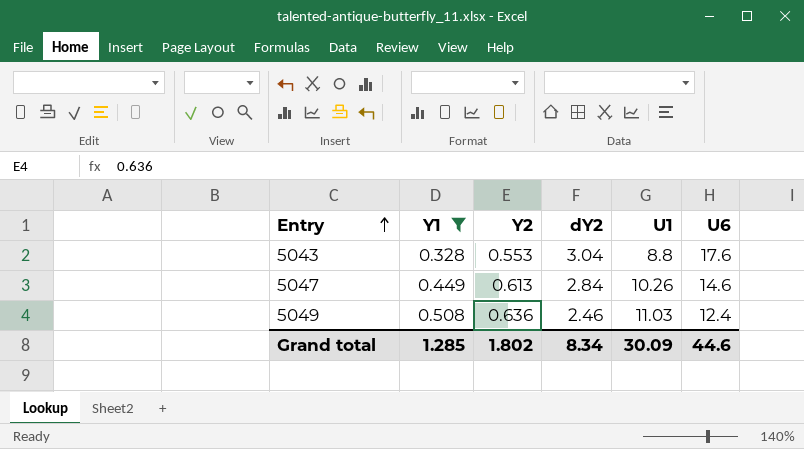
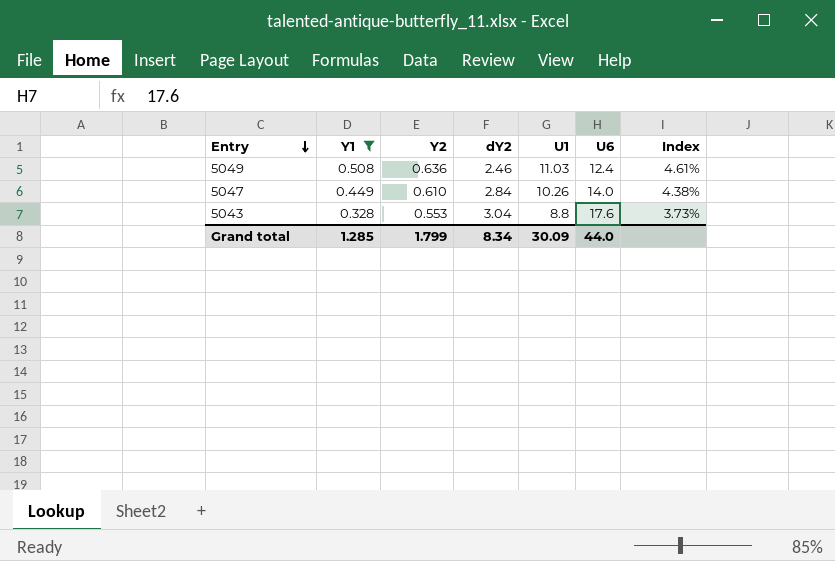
row order: Entry ascending -> Entry descending
column Index | formula: none -> [Y1] / [U1]
5047 | Y2: 0.613 -> 0.610
5047 | U6: 14.6 -> 14.0
Grand total | Y2: 1.802 -> 1.799
Grand total | U6: 44.6 -> 44.0

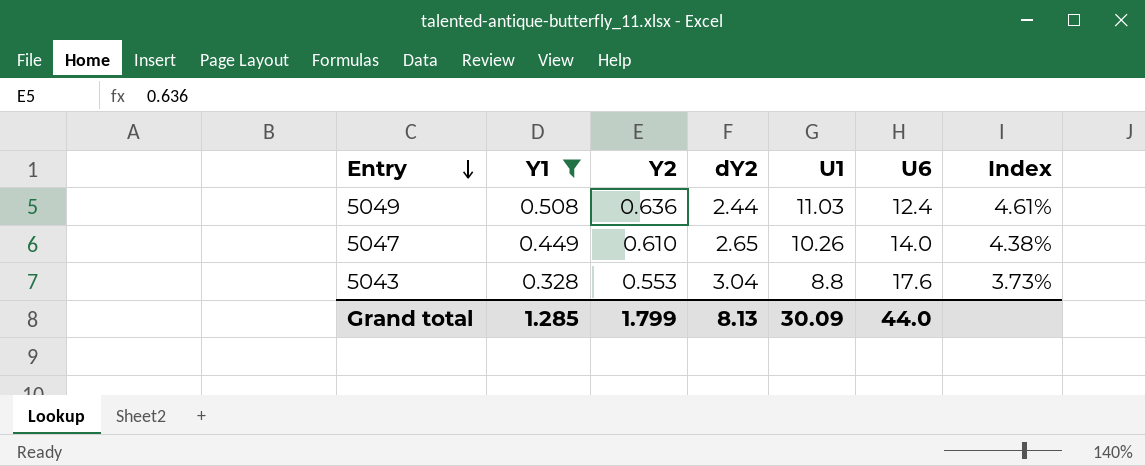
5049 | dY2: 2.46 -> 2.44
5047 | dY2: 2.84 -> 2.65
Grand total | dY2: 8.34 -> 8.13

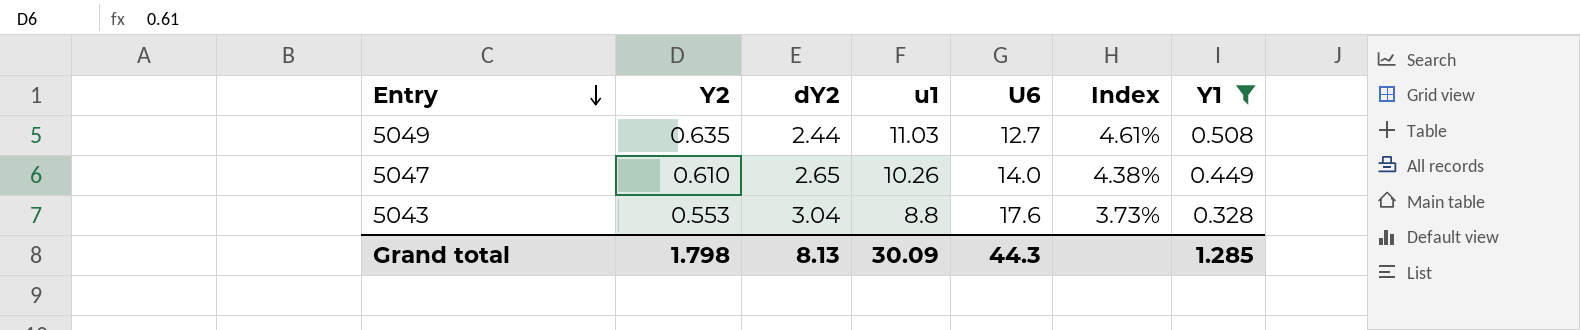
column name: U1 -> u1
column Y1 | position: 2 -> 7
5049 | Y2: 0.636 -> 0.635
5049 | U6: 12.4 -> 12.7
Grand total | Y2: 1.799 -> 1.798
Grand total | U6: 44.0 -> 44.3

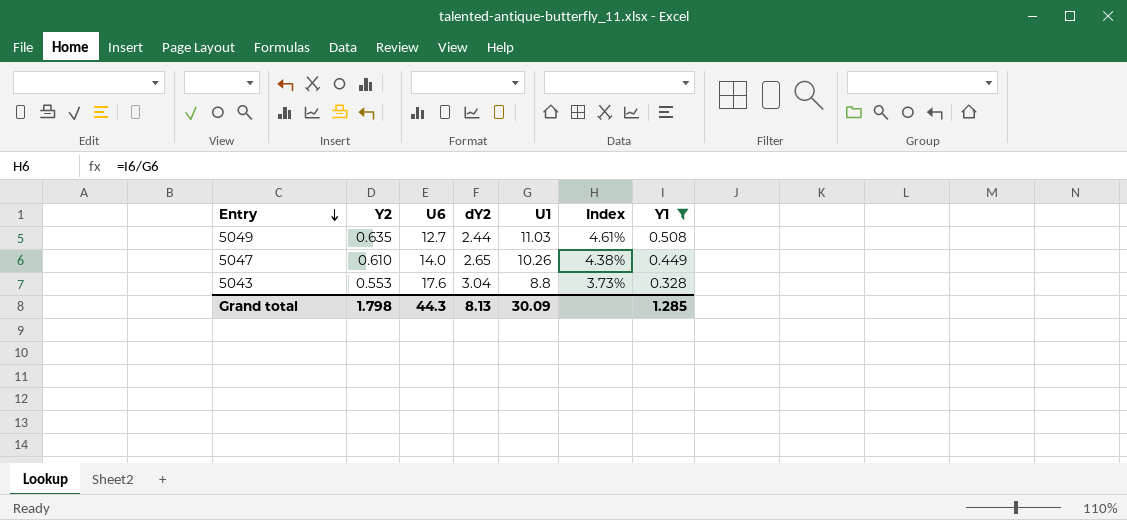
column U6 | position: 5 -> 3
column name: u1 -> U1

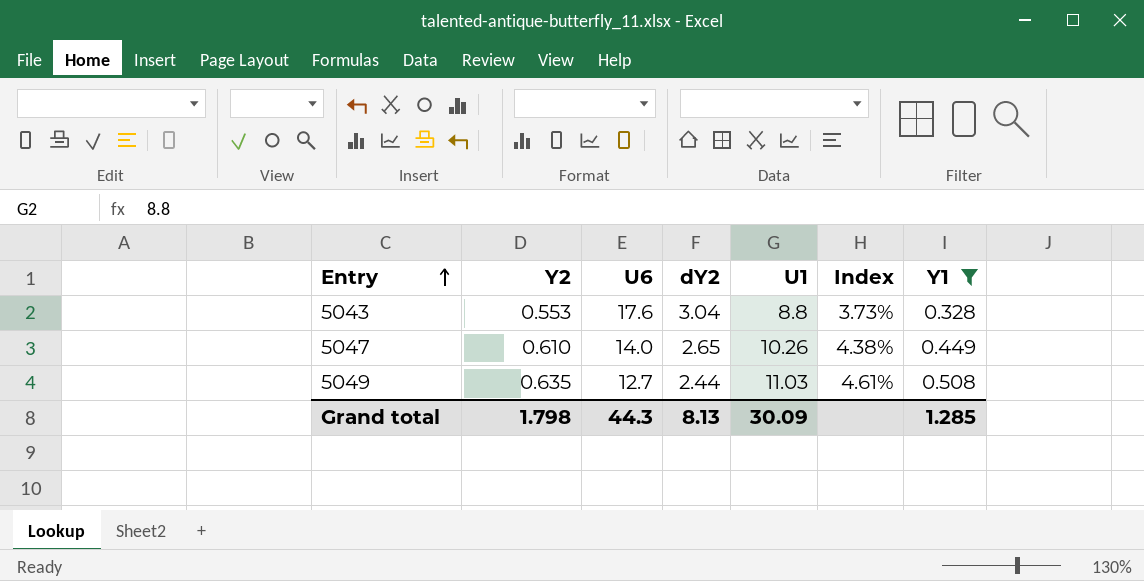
row order: Entry descending -> Entry ascending

